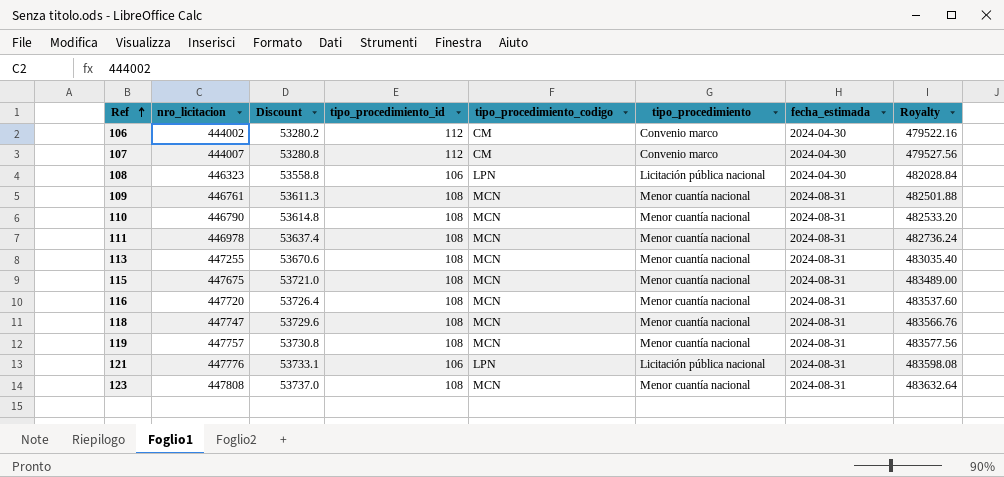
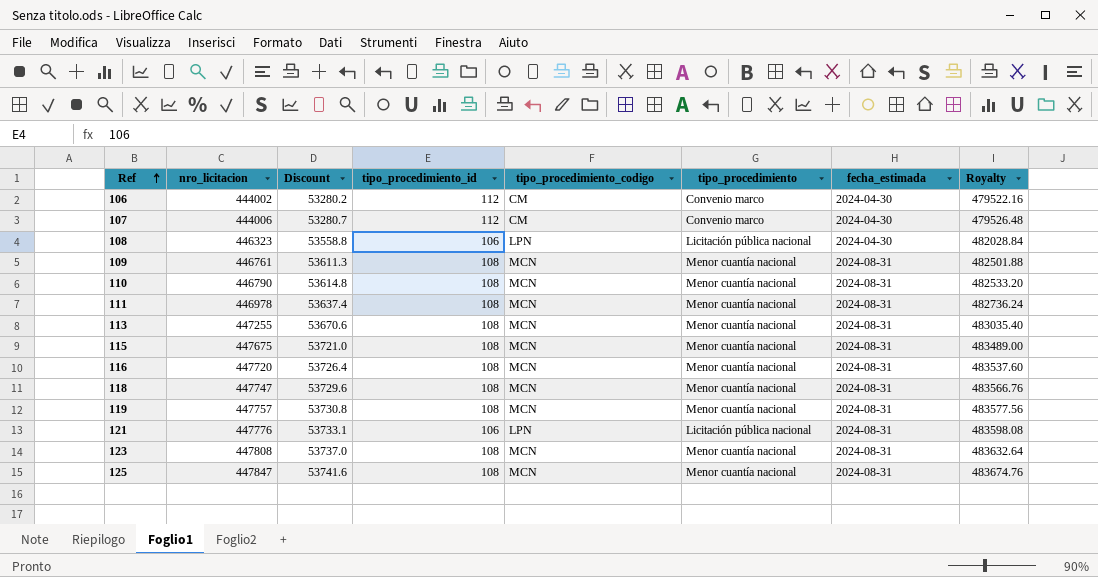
107 | nro_licitacion: 444007 -> 444006
107 | Discount: 53280.8 -> 53280.7
107 | Royalty: 479527.56 -> 479526.48
row 125: none -> 447847 | 53741.6 | 108 | MCN | Menor cuantía nacional | 2024-08-31 | 483674.76

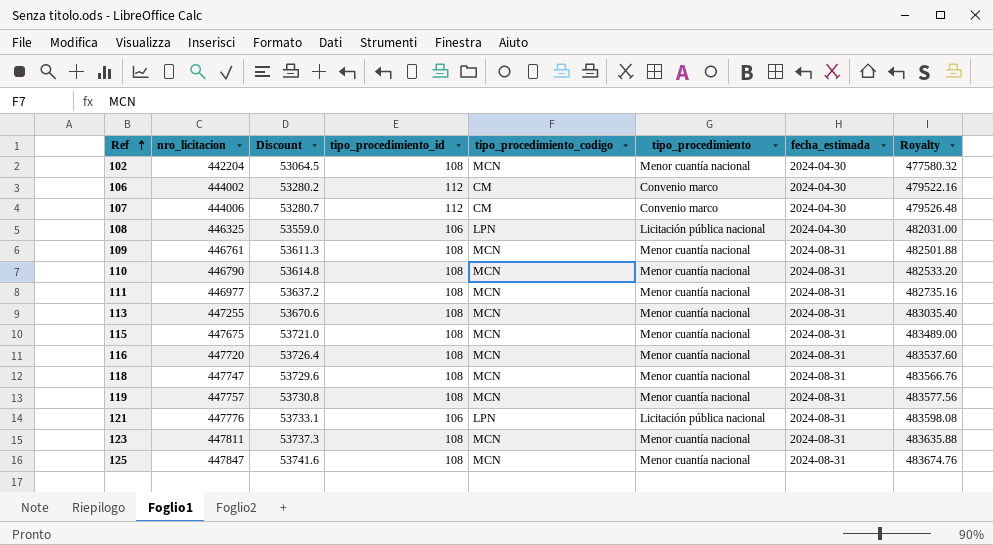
row 102: none -> 442204 | 53064.5 | 108 | MCN | Menor cuantía nacional | 2024-04-30 | 477580.32
108 | nro_licitacion: 446323 -> 446325
108 | Discount: 53558.8 -> 53559.0
108 | Royalty: 482028.84 -> 482031.00
111 | nro_licitacion: 446978 -> 446977
111 | Discount: 53637.4 -> 53637.2
111 | Royalty: 482736.24 -> 482735.16
123 | nro_licitacion: 447808 -> 447811
123 | Discount: 53737.0 -> 53737.3
123 | Royalty: 483632.64 -> 483635.88

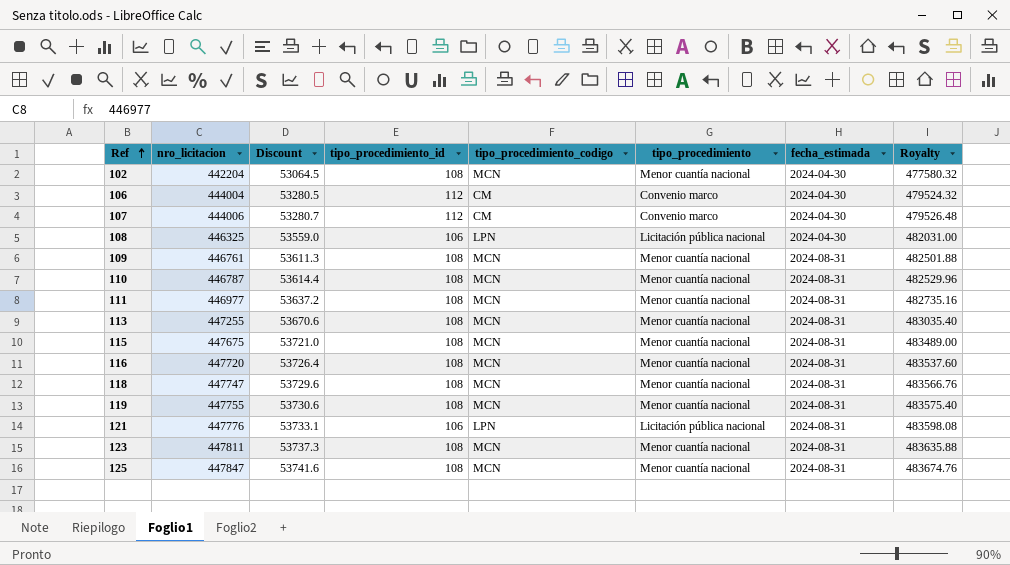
106 | nro_licitacion: 444002 -> 444004
106 | Discount: 53280.2 -> 53280.5
106 | Royalty: 479522.16 -> 479524.32
110 | nro_licitacion: 446790 -> 446787
110 | Discount: 53614.8 -> 53614.4
110 | Royalty: 482533.20 -> 482529.96
119 | nro_licitacion: 447757 -> 447755
119 | Discount: 53730.8 -> 53730.6
119 | Royalty: 483577.56 -> 483575.40

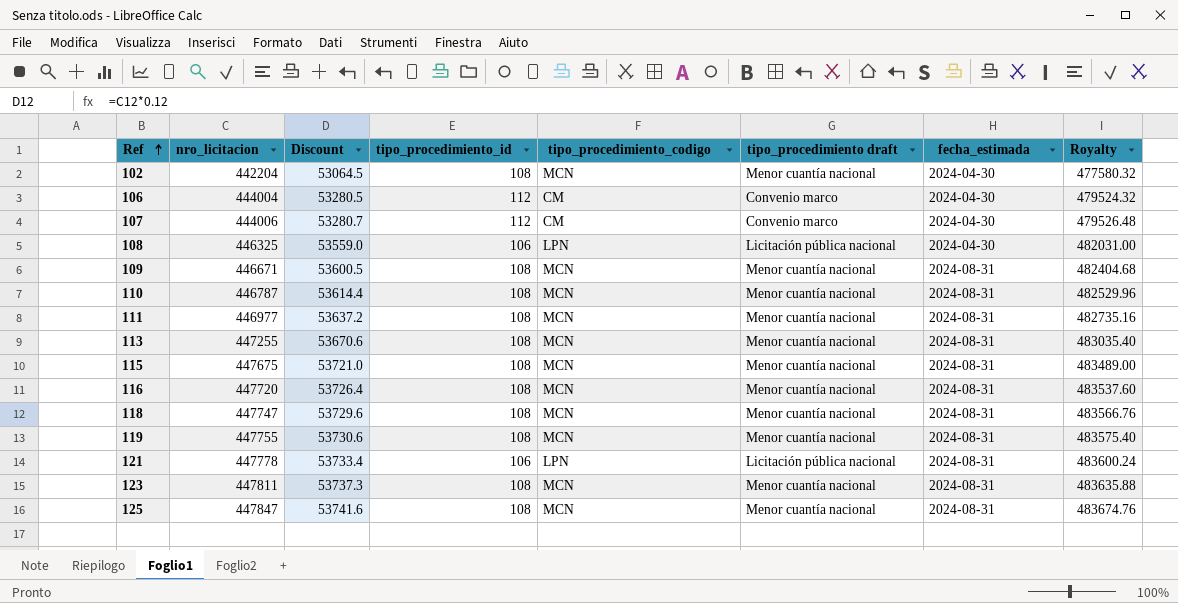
column name: tipo_procedimiento -> tipo_procedimiento draft
109 | nro_licitacion: 446761 -> 446671
109 | Discount: 53611.3 -> 53600.5
109 | Royalty: 482501.88 -> 482404.68
121 | nro_licitacion: 447776 -> 447778
121 | Discount: 53733.1 -> 53733.4
121 | Royalty: 483598.08 -> 483600.24

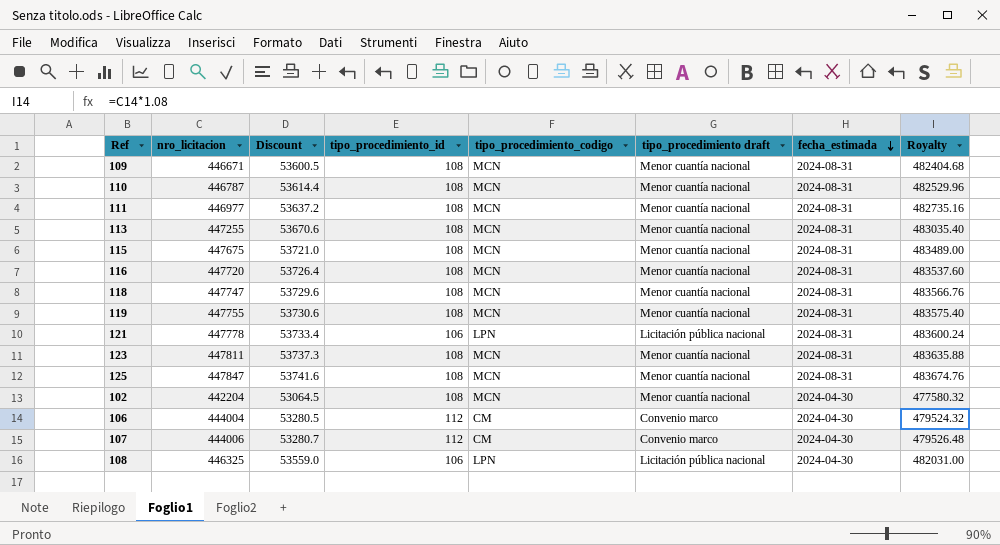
row order: Ref ascending -> fecha_estimada descending

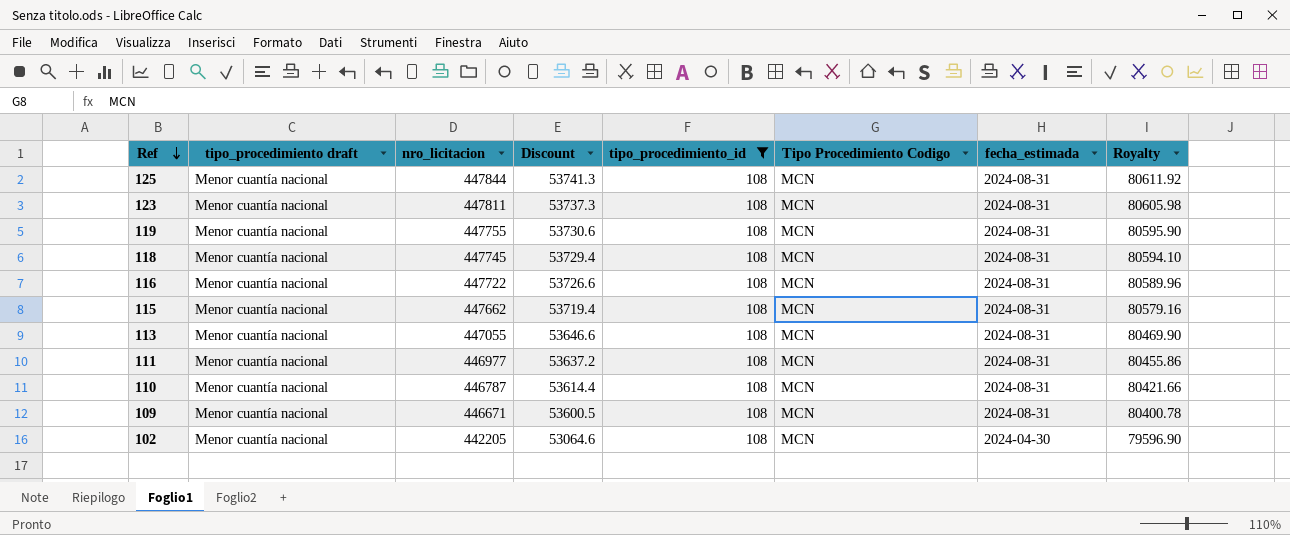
filter: none -> tipo_procedimiento_id = 108
row order: fecha_estimada descending -> Ref descending
column tipo_procedimiento draft | position: 6 -> 2
column name: tipo_procedimiento_codigo -> Tipo Procedimiento Codigo
column Royalty | formula: [nro_licitacion] * 1.08 -> [nro_licitacion] * 0.18
125 | nro_licitacion: 447847 -> 447844
125 | Discount: 53741.6 -> 53741.3
118 | nro_licitacion: 447747 -> 447745
118 | Discount: 53729.6 -> 53729.4
116 | nro_licitacion: 447720 -> 447722
116 | Discount: 53726.4 -> 53726.6
115 | nro_licitacion: 447675 -> 447662
115 | Discount: 53721.0 -> 53719.4
113 | nro_licitacion: 447255 -> 447055
113 | Discount: 53670.6 -> 53646.6
102 | nro_licitacion: 442204 -> 442205
102 | Discount: 53064.5 -> 53064.6

